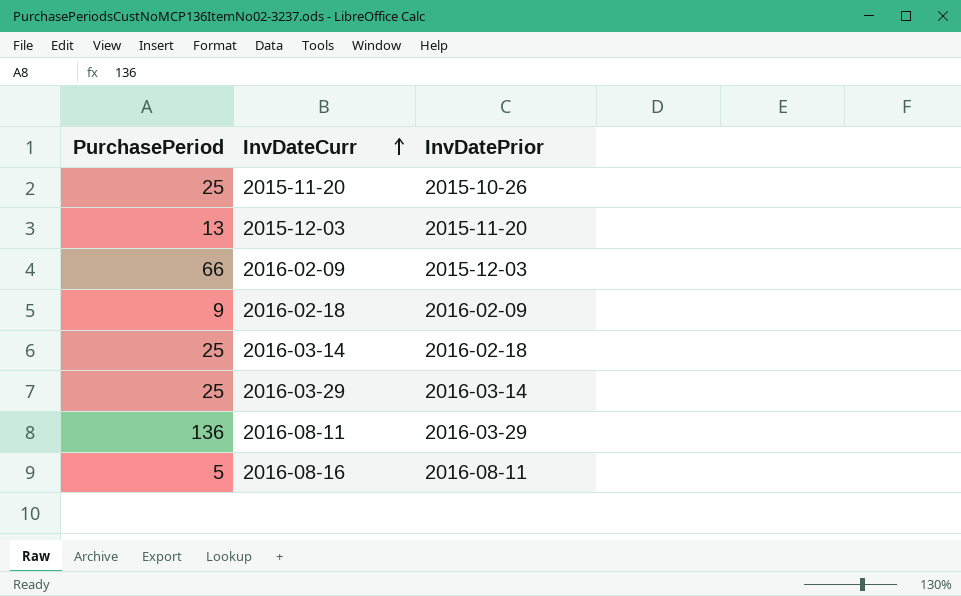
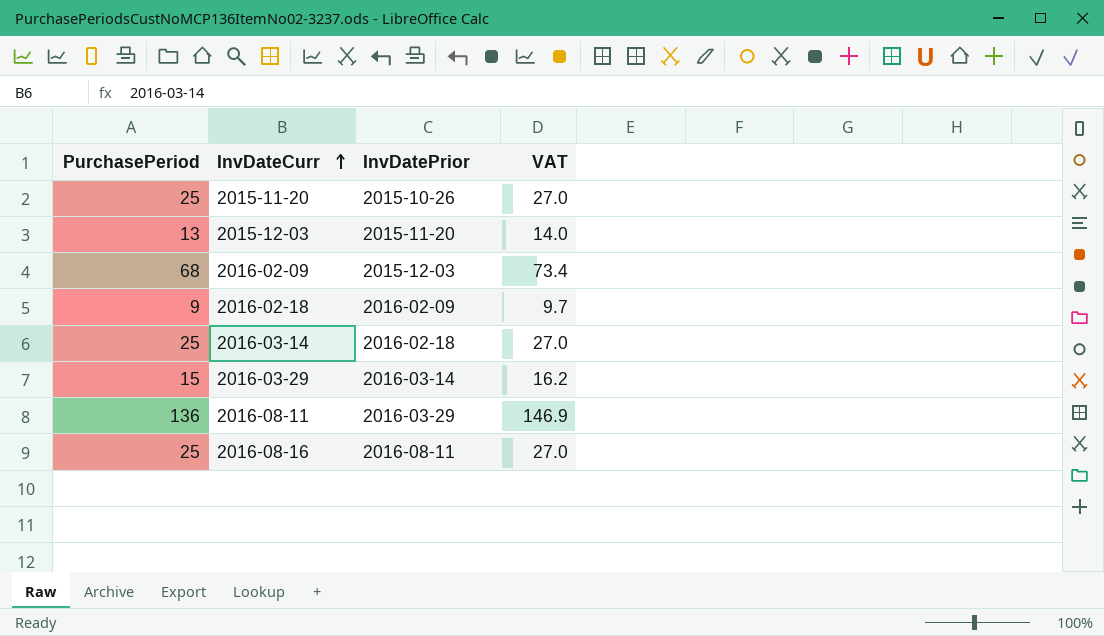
column VAT | formula: none -> [PurchasePeriod] * 1.08
2016-02-09 | PurchasePeriod: 66 -> 68
2016-03-29 | PurchasePeriod: 25 -> 15
2016-08-16 | PurchasePeriod: 5 -> 25

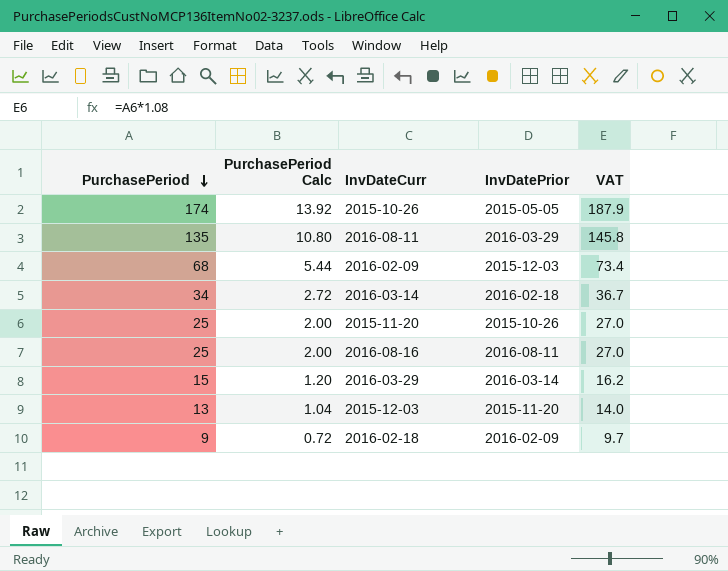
row order: InvDateCurr ascending -> PurchasePeriod descending
column PurchasePeriod Calc | formula: none -> [PurchasePeriod] * 0.08
row 2015-10-26: none -> 174 | 13.92 | 2015-05-05 | 187.9
2016-08-11 | PurchasePeriod: 136 -> 135
2016-08-11 | VAT: 146.9 -> 145.8
2016-03-14 | PurchasePeriod: 25 -> 34
2016-03-14 | VAT: 27.0 -> 36.7

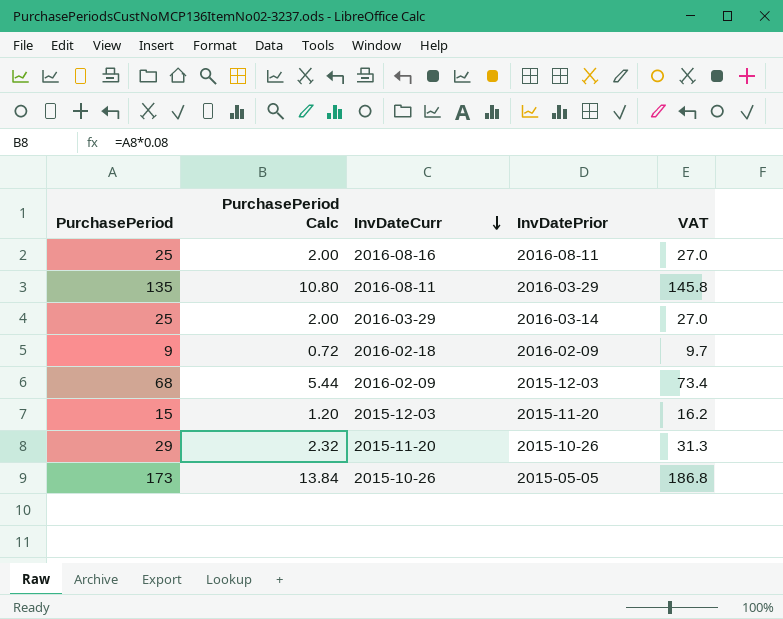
row order: PurchasePeriod descending -> InvDateCurr descending
row 2016-03-14: 34 | 2.72 | 2016-02-18 | 36.7 -> none
2016-03-29 | PurchasePeriod: 15 -> 25
2016-03-29 | PurchasePeriod Calc: 1.20 -> 2.00
2016-03-29 | VAT: 16.2 -> 27.0
2015-12-03 | PurchasePeriod: 13 -> 15
2015-12-03 | PurchasePeriod Calc: 1.04 -> 1.20
2015-12-03 | VAT: 14.0 -> 16.2
2015-11-20 | PurchasePeriod: 25 -> 29
2015-11-20 | PurchasePeriod Calc: 2.00 -> 2.32
2015-11-20 | VAT: 27.0 -> 31.3
2015-10-26 | PurchasePeriod: 174 -> 173
2015-10-26 | PurchasePeriod Calc: 13.92 -> 13.84
2015-10-26 | VAT: 187.9 -> 186.8

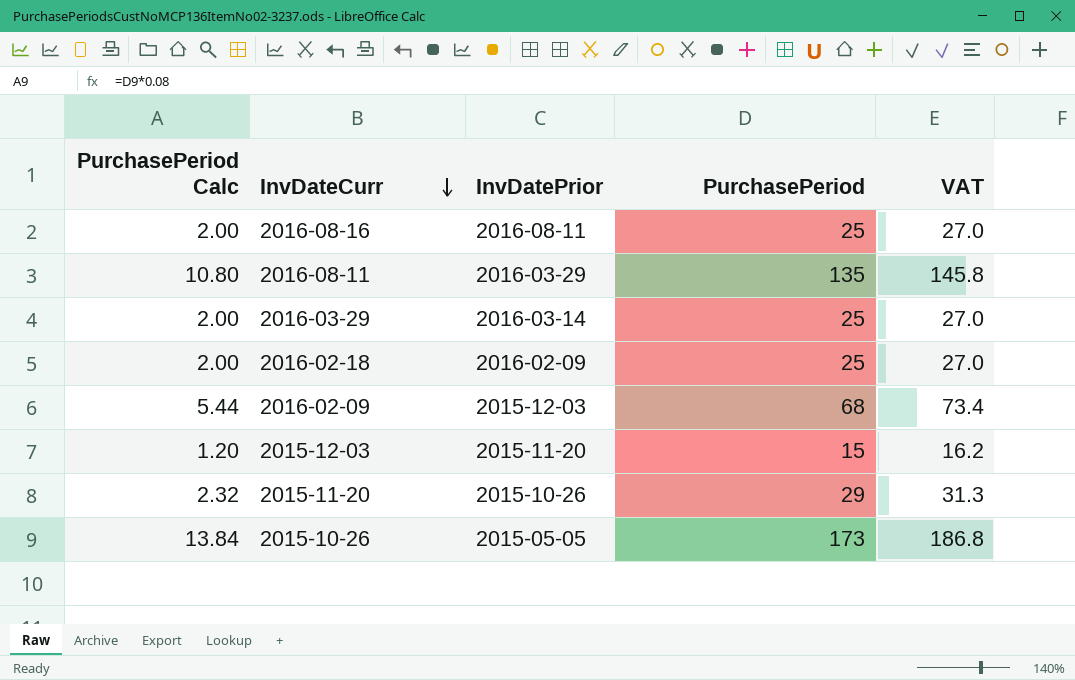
column PurchasePeriod | position: 1 -> 4
2016-02-18 | PurchasePeriod Calc: 0.72 -> 2.00
2016-02-18 | PurchasePeriod: 9 -> 25
2016-02-18 | VAT: 9.7 -> 27.0

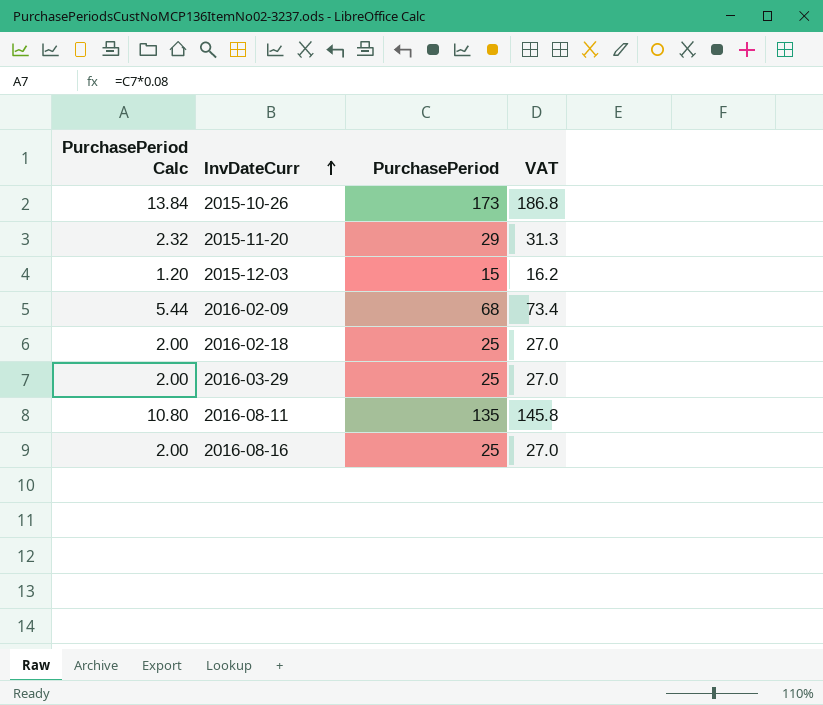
row order: InvDateCurr descending -> InvDateCurr ascending
column InvDatePrior | position: 3 -> none

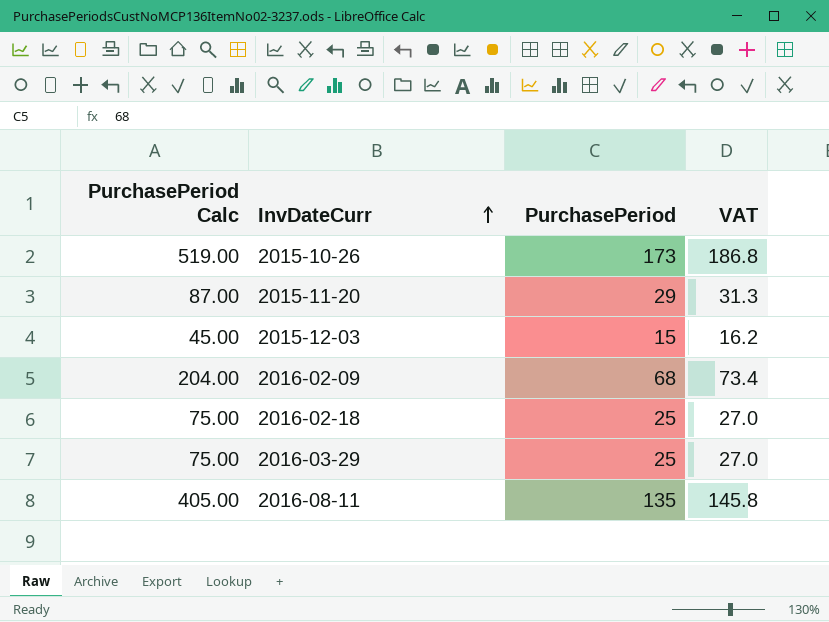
column PurchasePeriod Calc | formula: [PurchasePeriod] * 0.08 -> [PurchasePeriod] * 3
row 2016-08-16: 2.00 | 25 | 27.0 -> none

